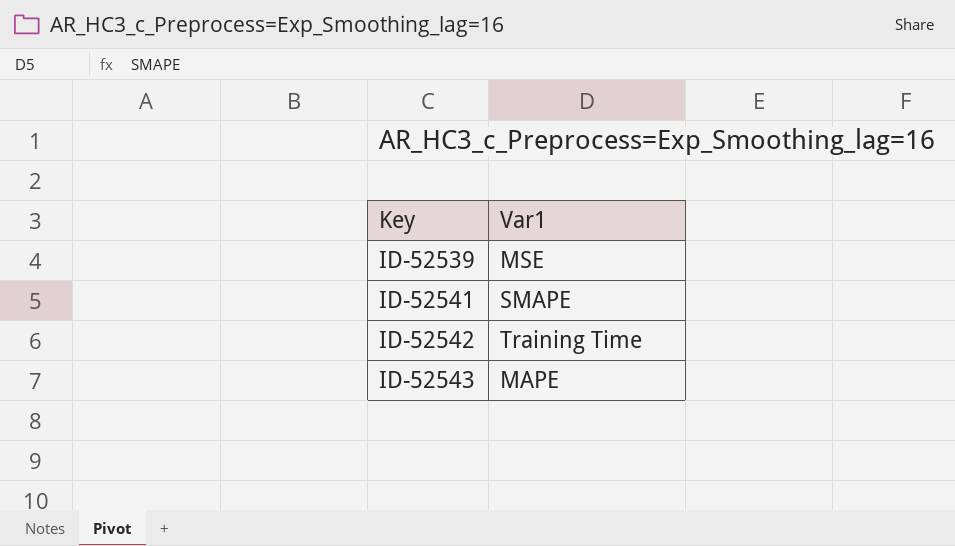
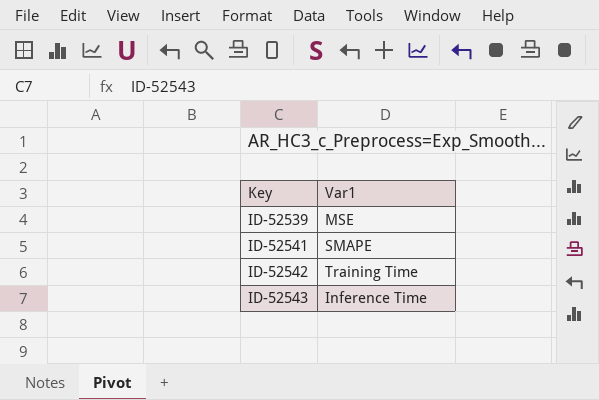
ID-52543 | Var1: MAPE -> Inference Time

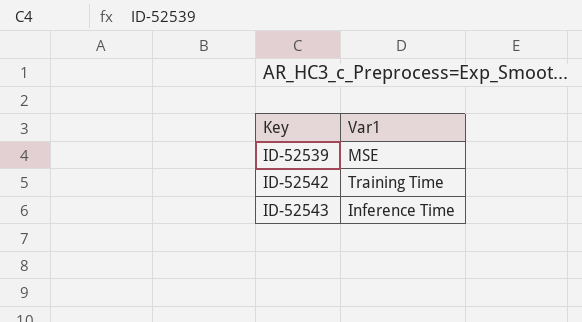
row ID-52541: SMAPE -> none

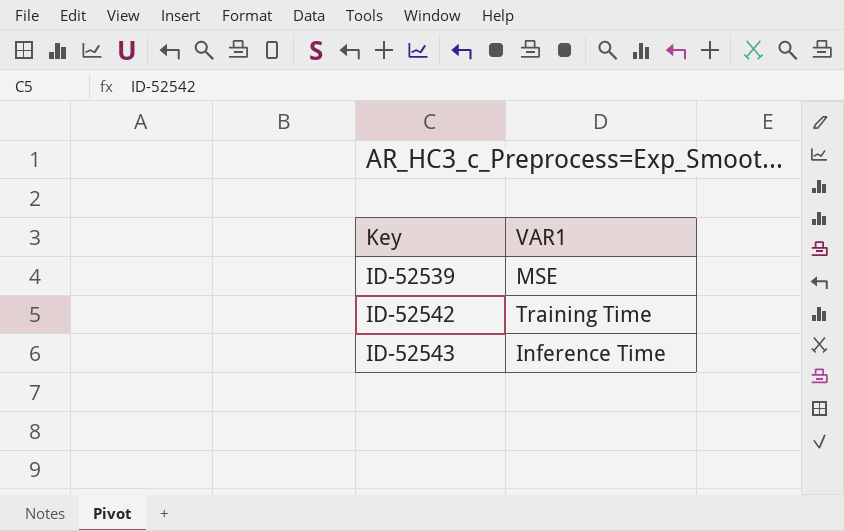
column name: Var1 -> VAR1

